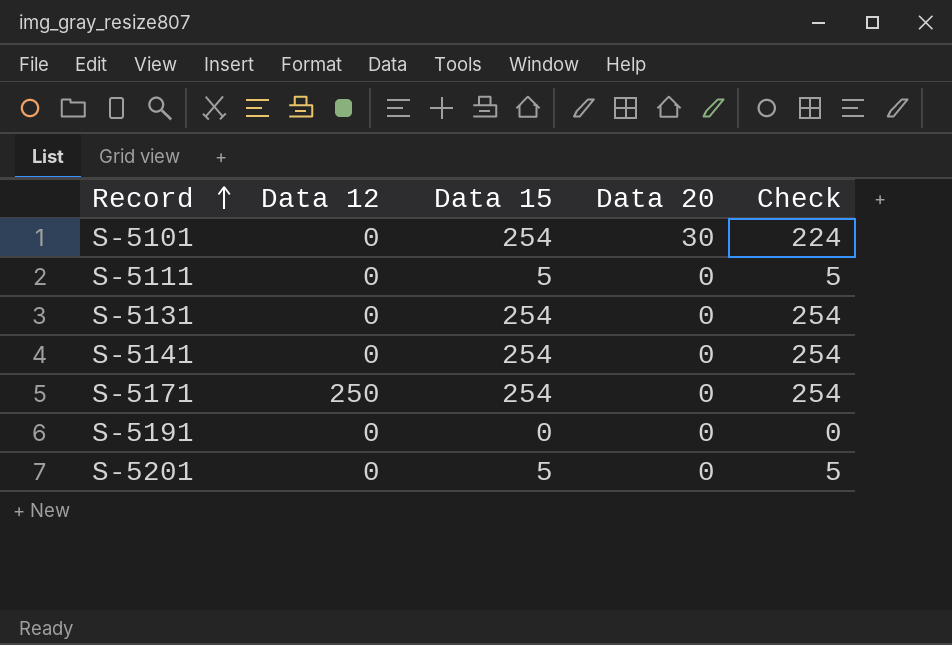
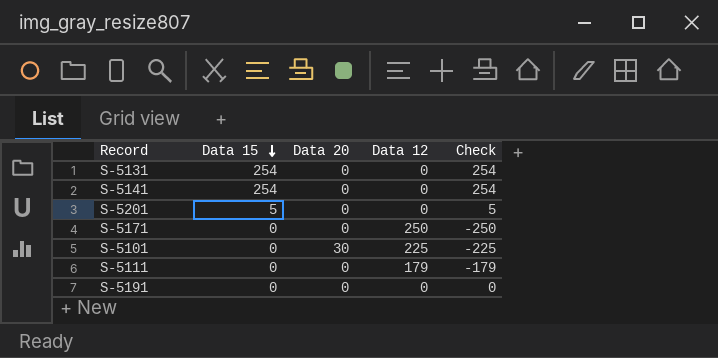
row order: Record ascending -> Data 15 descending
column Data 12 | position: 2 -> 4
column Check | formula: [Data 15] - [Data 20] -> [Data 15] - [Data 12]
S-5171 | Data 15: 254 -> 0
S-5101 | Data 15: 254 -> 0
S-5101 | Data 12: 0 -> 225
S-5111 | Data 15: 5 -> 0
S-5111 | Data 12: 0 -> 179

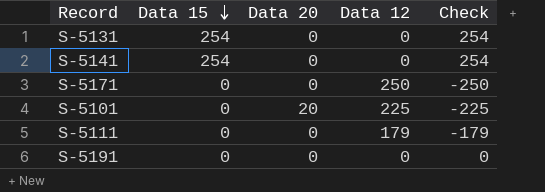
row S-5201: 5 | 0 | 0 | 5 -> none
S-5101 | Data 20: 30 -> 20

